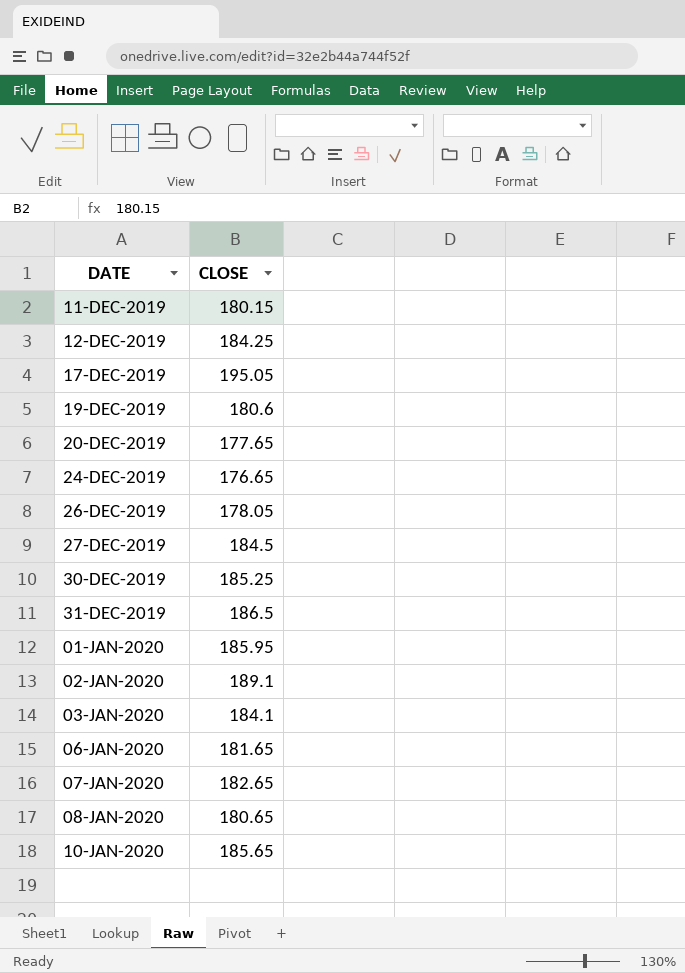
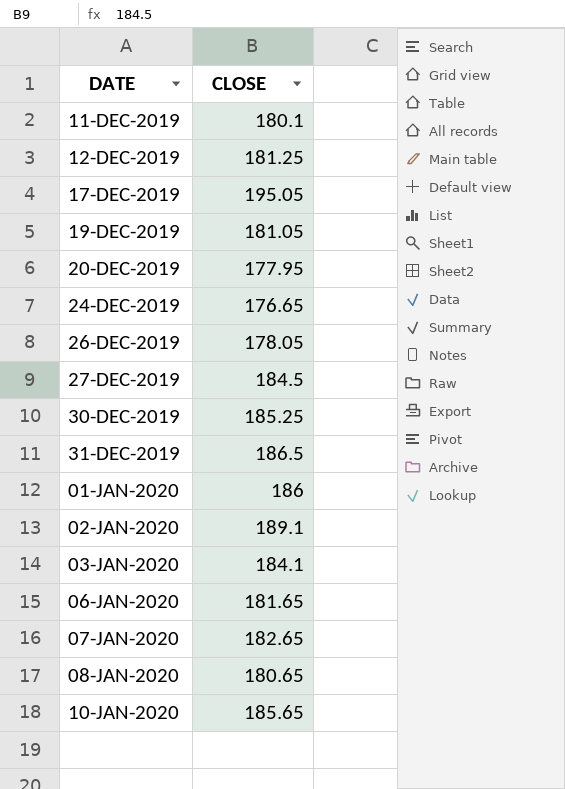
11-DEC-2019 | CLOSE: 180.15 -> 180.1
12-DEC-2019 | CLOSE: 184.25 -> 181.25
19-DEC-2019 | CLOSE: 180.6 -> 181.05
20-DEC-2019 | CLOSE: 177.65 -> 177.95
01-JAN-2020 | CLOSE: 185.95 -> 186

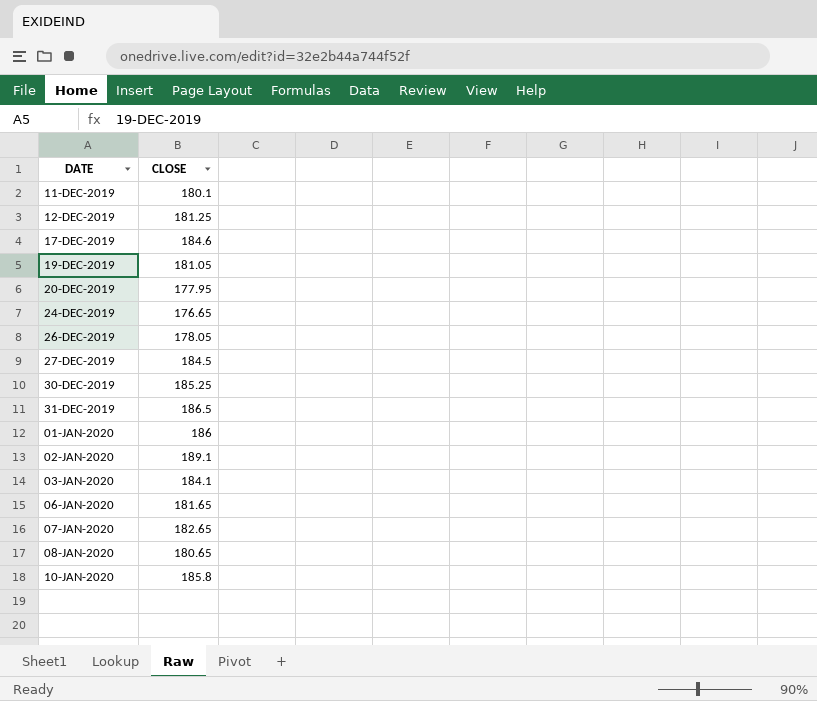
17-DEC-2019 | CLOSE: 195.05 -> 184.6
10-JAN-2020 | CLOSE: 185.65 -> 185.8

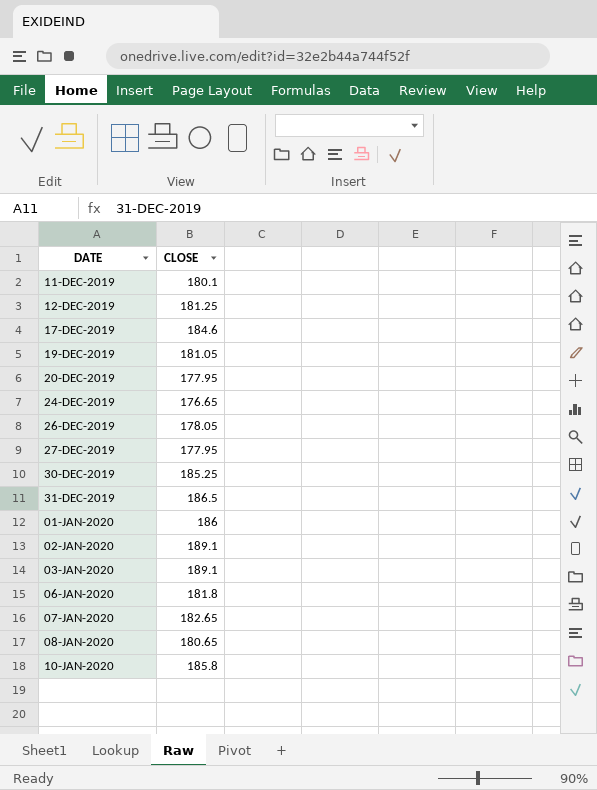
27-DEC-2019 | CLOSE: 184.5 -> 177.95
03-JAN-2020 | CLOSE: 184.1 -> 189.1
06-JAN-2020 | CLOSE: 181.65 -> 181.8

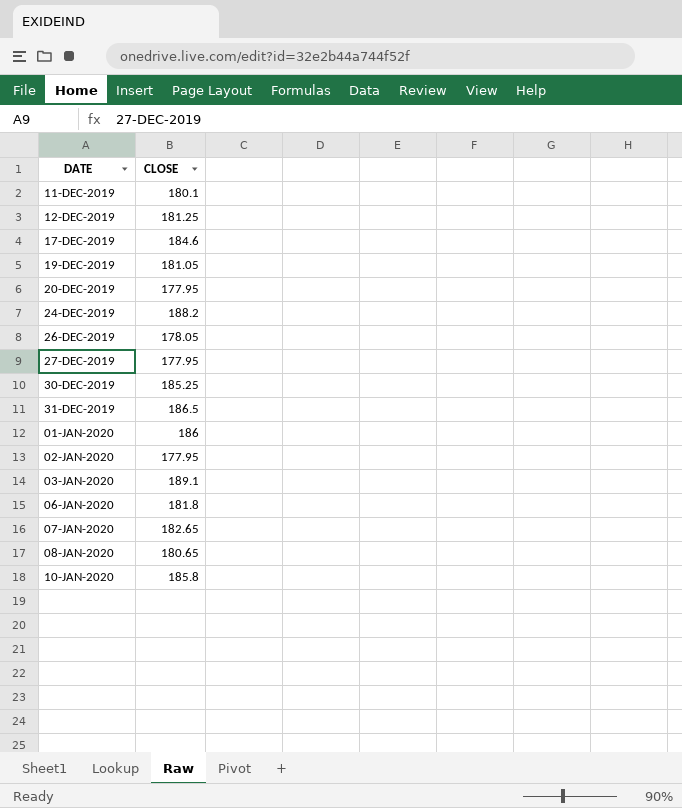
24-DEC-2019 | CLOSE: 176.65 -> 188.2
02-JAN-2020 | CLOSE: 189.1 -> 177.95

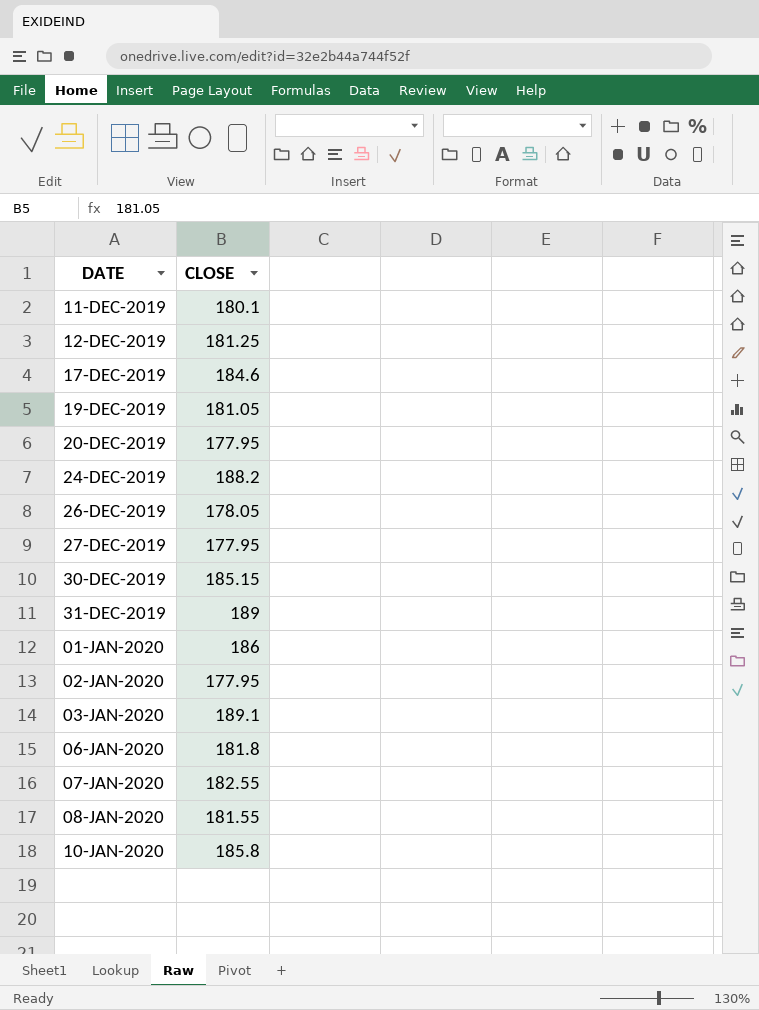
30-DEC-2019 | CLOSE: 185.25 -> 185.15
31-DEC-2019 | CLOSE: 186.5 -> 189
07-JAN-2020 | CLOSE: 182.65 -> 182.55
08-JAN-2020 | CLOSE: 180.65 -> 181.55

